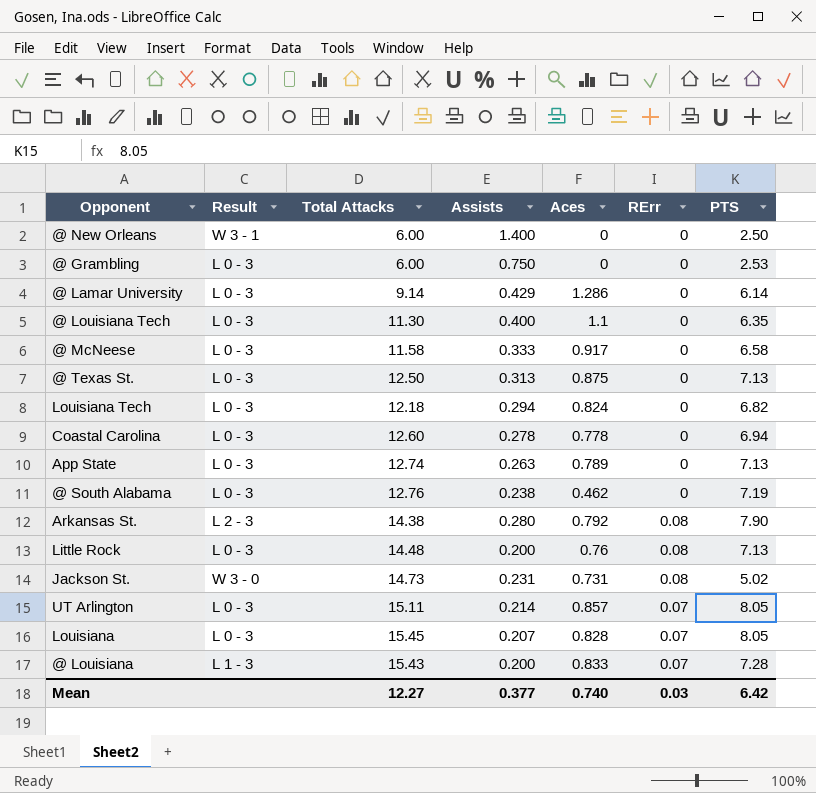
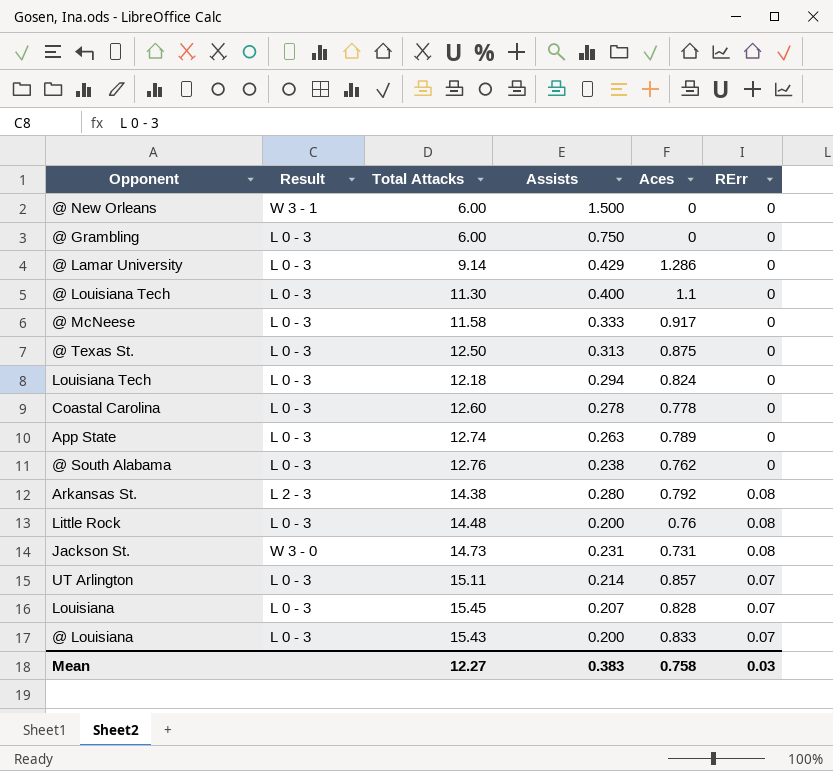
column PTS | position: 7 -> none
@ New Orleans | Assists: 1.400 -> 1.500
@ South Alabama | Aces: 0.462 -> 0.762
@ Louisiana | Result: L 1 - 3 -> L 0 - 3
Mean | Assists: 0.377 -> 0.383
Mean | Aces: 0.740 -> 0.758

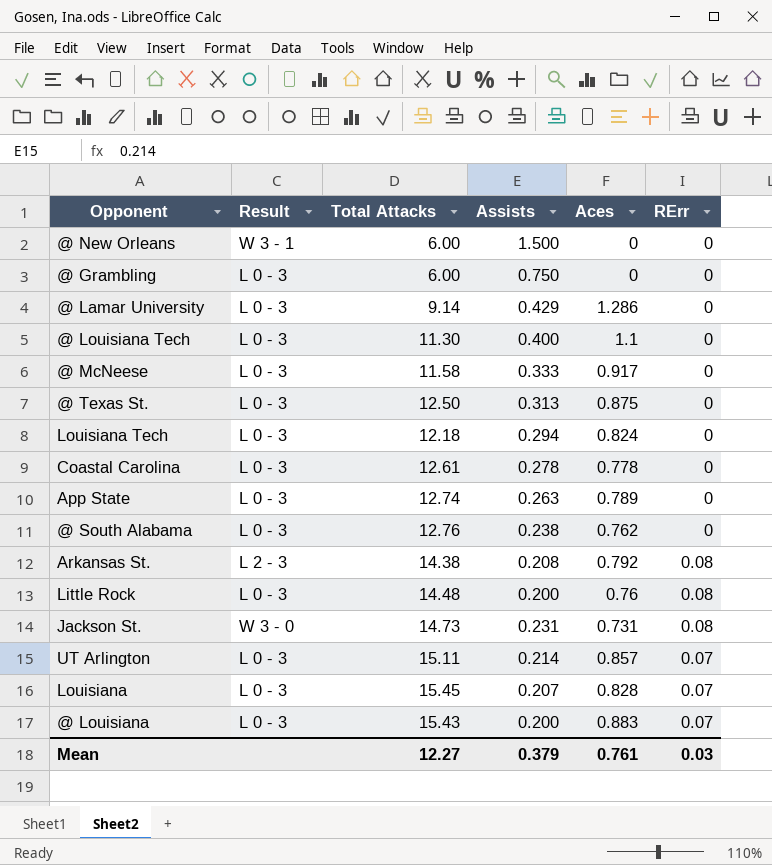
Coastal Carolina | Total Attacks: 12.60 -> 12.61
Arkansas St. | Assists: 0.280 -> 0.208
@ Louisiana | Aces: 0.833 -> 0.883
Mean | Assists: 0.383 -> 0.379
Mean | Aces: 0.758 -> 0.761

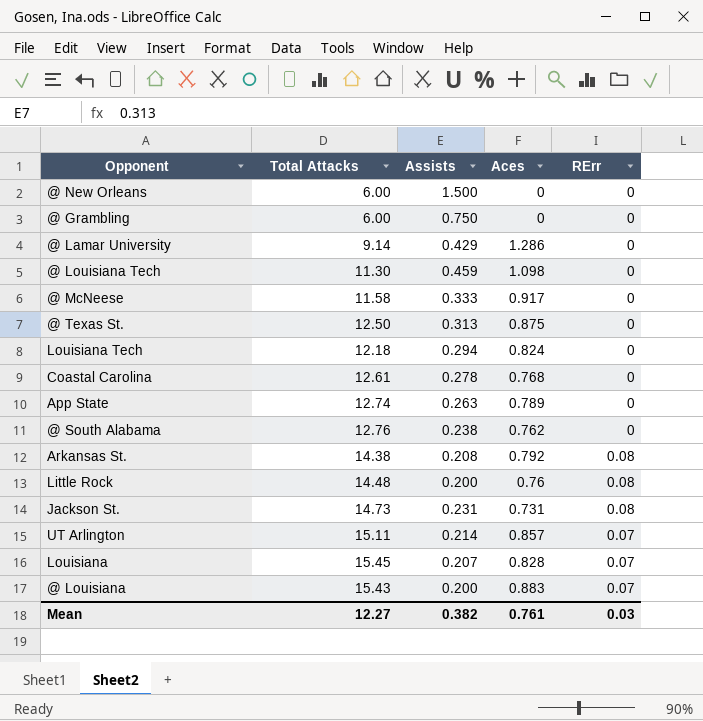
column Result | position: 2 -> none
@ Louisiana Tech | Assists: 0.400 -> 0.459
@ Louisiana Tech | Aces: 1.1 -> 1.098
Coastal Carolina | Aces: 0.778 -> 0.768
Mean | Assists: 0.379 -> 0.382

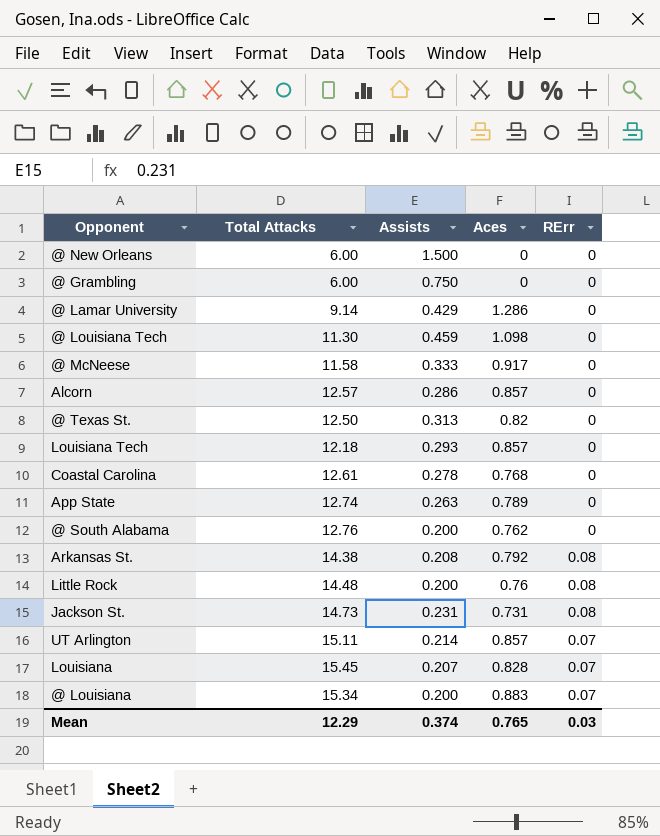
row Alcorn: none -> 12.57 | 0.286 | 0.857 | 0
@ Texas St. | Aces: 0.875 -> 0.82
Louisiana Tech | Assists: 0.294 -> 0.293
Louisiana Tech | Aces: 0.824 -> 0.857
@ South Alabama | Assists: 0.238 -> 0.200
@ Louisiana | Total Attacks: 15.43 -> 15.34
Mean | Total Attacks: 12.27 -> 12.29
Mean | Assists: 0.382 -> 0.374
Mean | Aces: 0.761 -> 0.765

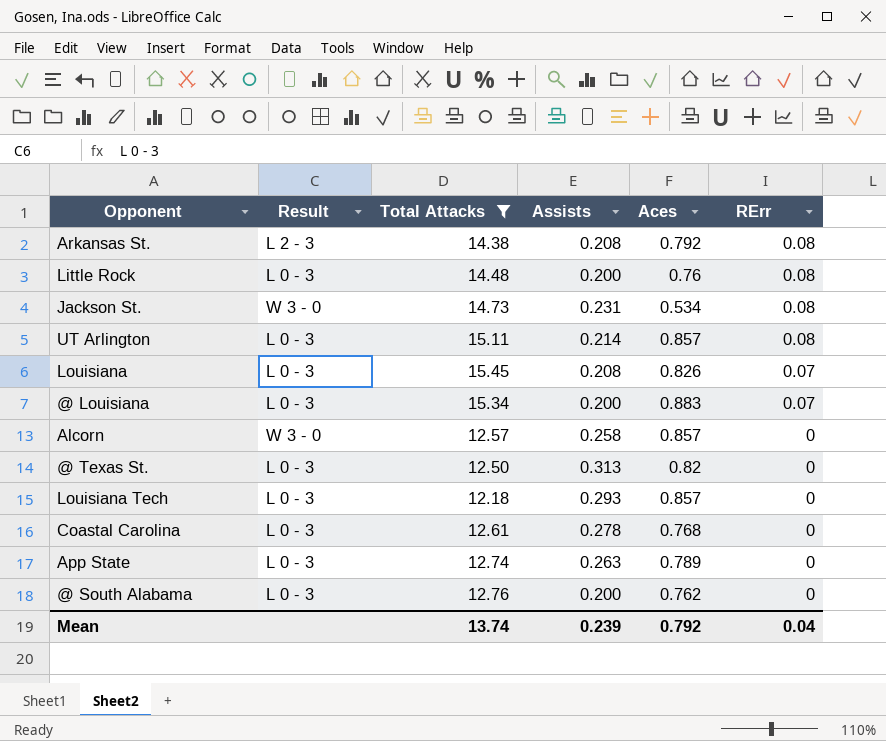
filter: none -> Total Attacks >= 12.18
row order: none -> RErr descending
column Result | position: none -> 2
Jackson St. | Aces: 0.731 -> 0.534
UT Arlington | RErr: 0.07 -> 0.08
Louisiana | Assists: 0.207 -> 0.208
Louisiana | Aces: 0.828 -> 0.826
Alcorn | Assists: 0.286 -> 0.258
Mean | Total Attacks: 12.29 -> 13.74
Mean | Assists: 0.374 -> 0.239
Mean | Aces: 0.765 -> 0.792
Mean | RErr: 0.03 -> 0.04

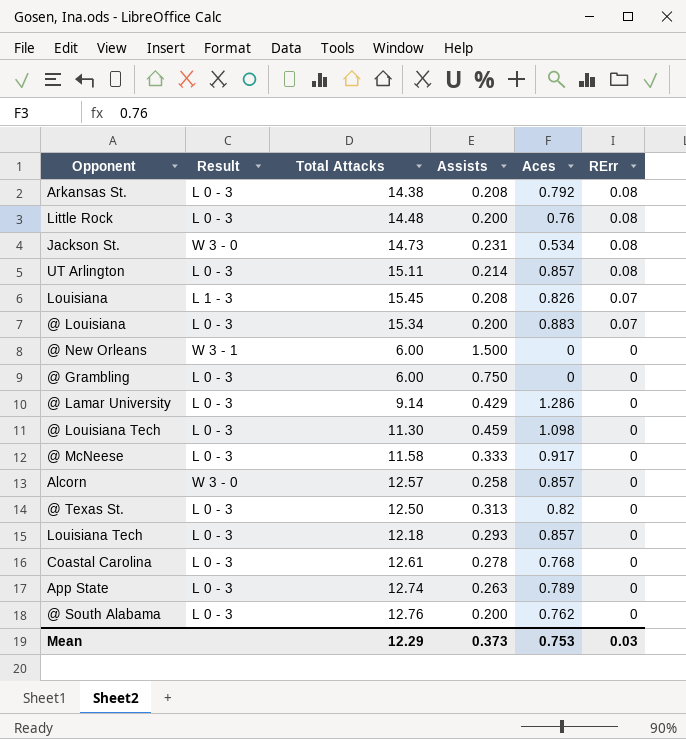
filter: Total Attacks >= 12.18 -> none
Arkansas St. | Result: L 2 - 3 -> L 0 - 3
Louisiana | Result: L 0 - 3 -> L 1 - 3
Mean | Total Attacks: 13.74 -> 12.29
Mean | Assists: 0.239 -> 0.373
Mean | Aces: 0.792 -> 0.753
Mean | RErr: 0.04 -> 0.03

